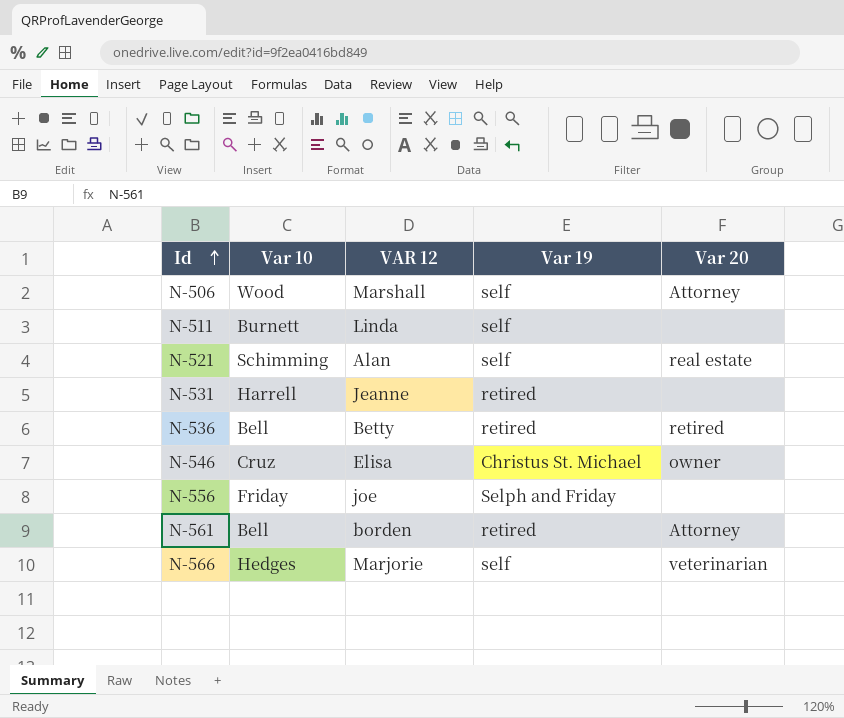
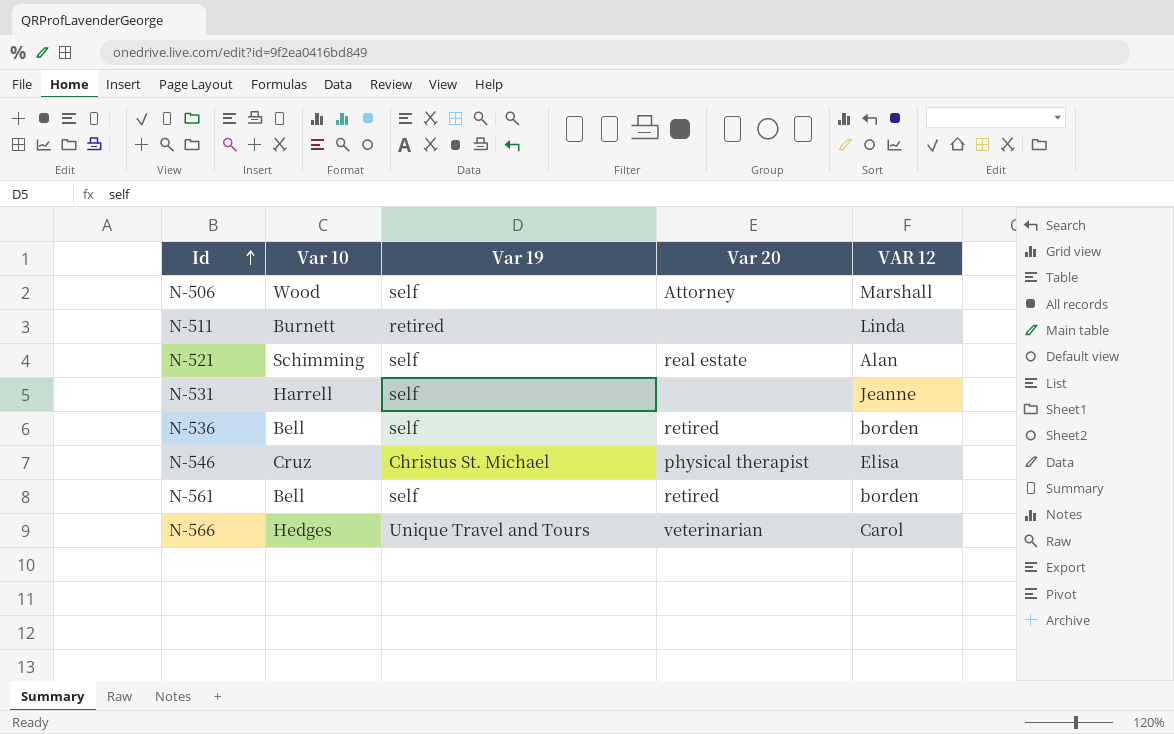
column VAR 12 | position: 3 -> 5
row N-556: Friday | joe | Selph and Friday | none -> none
N-511 | Var 19: self -> retired
N-531 | Var 19: retired -> self
N-536 | Var 19: retired -> self
N-536 | VAR 12: Betty -> borden
N-546 | Var 20: owner -> physical therapist
N-561 | Var 19: retired -> self
N-561 | Var 20: Attorney -> retired
N-566 | Var 19: self -> Unique Travel and Tours
N-566 | VAR 12: Marjorie -> Carol

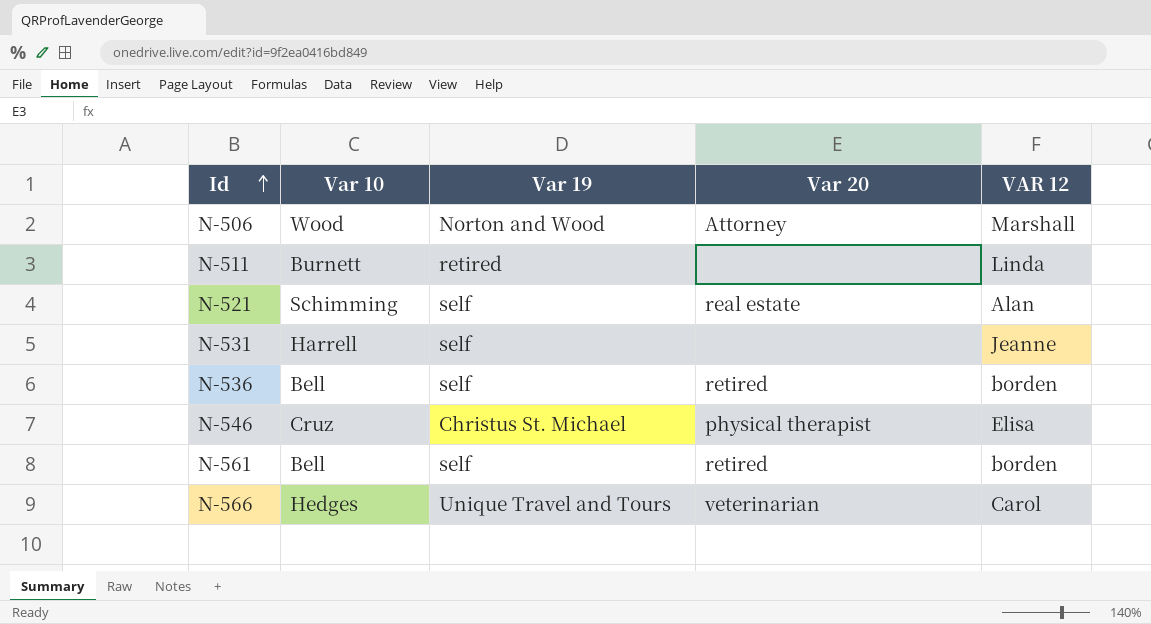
N-506 | Var 19: self -> Norton and Wood

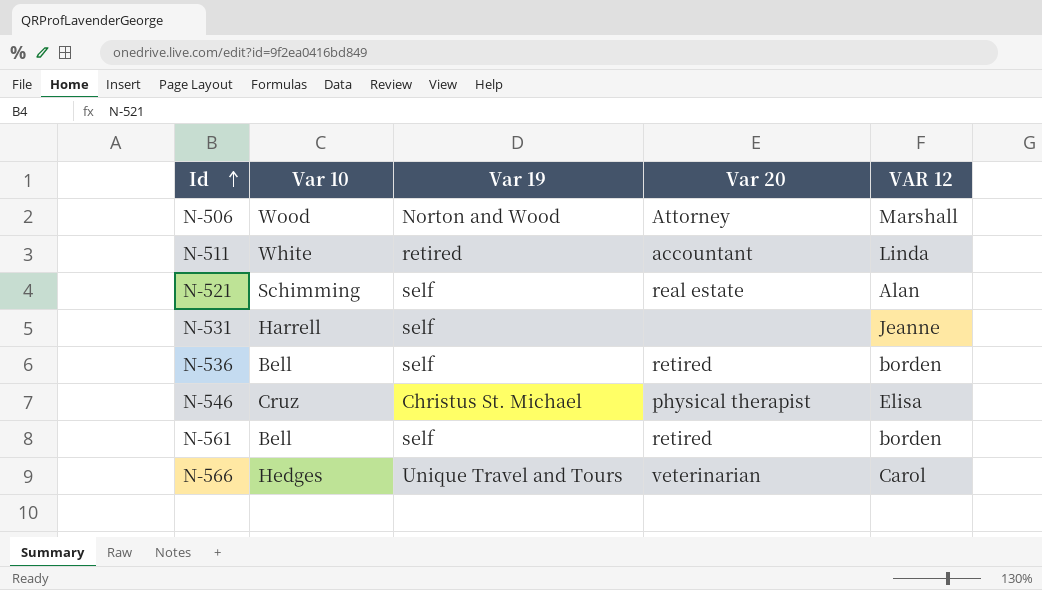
N-511 | Var 10: Burnett -> White
N-511 | Var 20: none -> accountant

